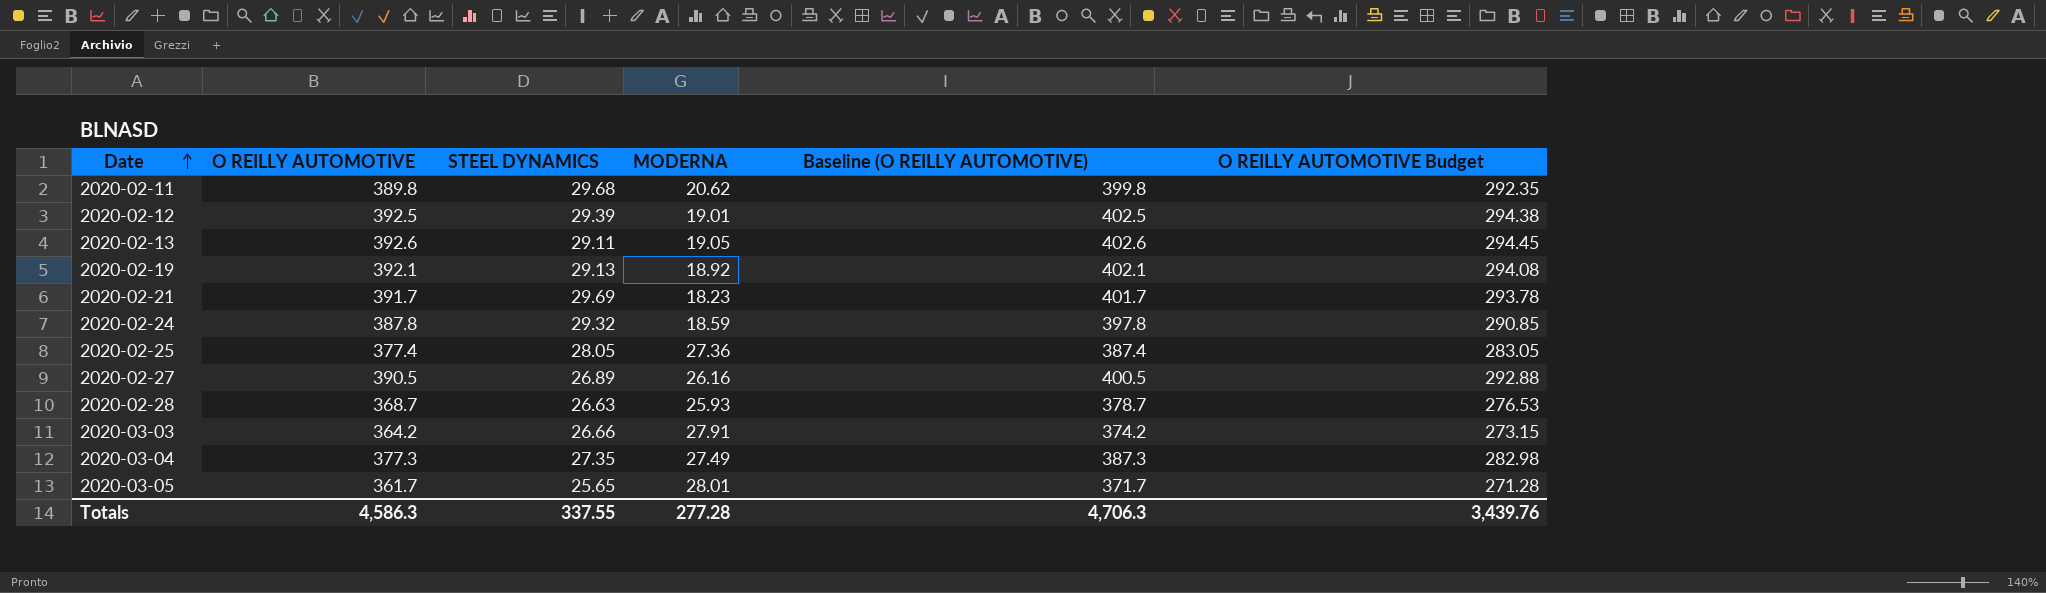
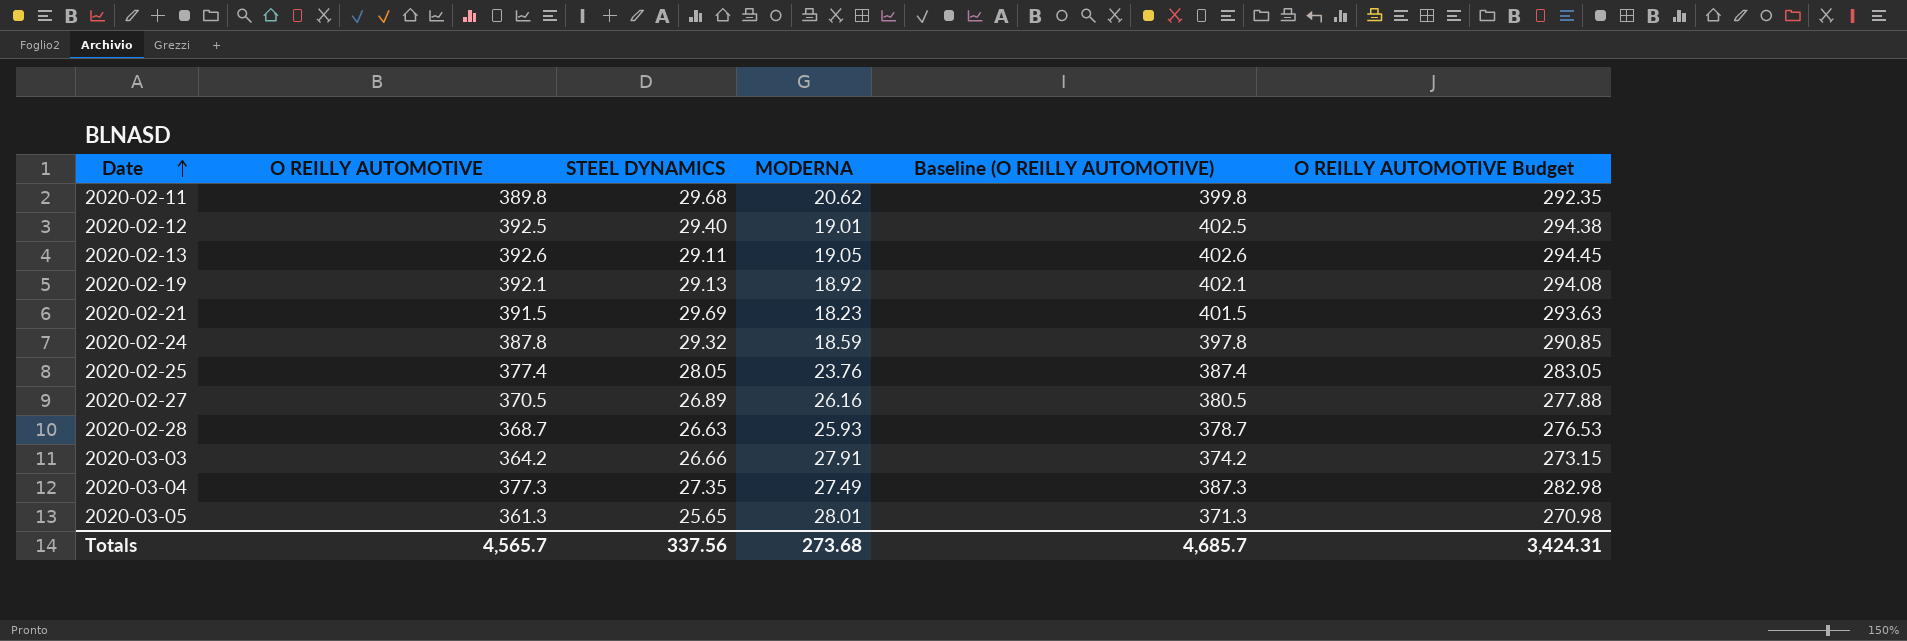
2020-02-12 | STEEL DYNAMICS: 29.39 -> 29.40
2020-02-21 | O REILLY AUTOMOTIVE: 391.7 -> 391.5
2020-02-21 | Baseline (O REILLY AUTOMOTIVE): 401.7 -> 401.5
2020-02-21 | O REILLY AUTOMOTIVE Budget: 293.78 -> 293.63
2020-02-25 | MODERNA: 27.36 -> 23.76
2020-02-27 | O REILLY AUTOMOTIVE: 390.5 -> 370.5
2020-02-27 | Baseline (O REILLY AUTOMOTIVE): 400.5 -> 380.5
2020-02-27 | O REILLY AUTOMOTIVE Budget: 292.88 -> 277.88
2020-03-05 | O REILLY AUTOMOTIVE: 361.7 -> 361.3
2020-03-05 | Baseline (O REILLY AUTOMOTIVE): 371.7 -> 371.3
2020-03-05 | O REILLY AUTOMOTIVE Budget: 271.28 -> 270.98
Totals | O REILLY AUTOMOTIVE: 4,586.3 -> 4,565.7
Totals | STEEL DYNAMICS: 337.55 -> 337.56
Totals | MODERNA: 277.28 -> 273.68
Totals | Baseline (O REILLY AUTOMOTIVE): 4,706.3 -> 4,685.7
Totals | O REILLY AUTOMOTIVE Budget: 3,439.76 -> 3,424.31

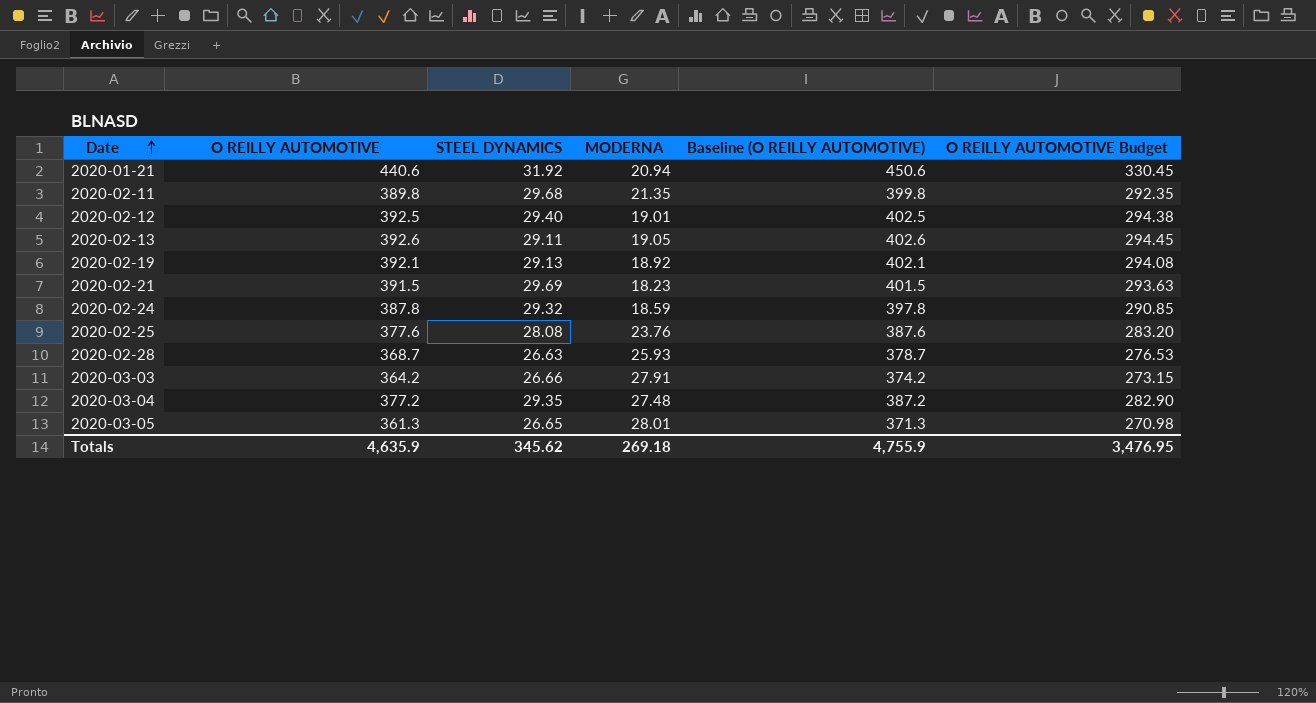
row 2020-02-27: 370.5 | 26.89 | 26.16 | 380.5 | 277.88 -> none
row 2020-01-21: none -> 440.6 | 31.92 | 20.94 | 450.6 | 330.45
2020-02-11 | MODERNA: 20.62 -> 21.35
2020-02-25 | O REILLY AUTOMOTIVE: 377.4 -> 377.6
2020-02-25 | STEEL DYNAMICS: 28.05 -> 28.08
2020-02-25 | Baseline (O REILLY AUTOMOTIVE): 387.4 -> 387.6
2020-02-25 | O REILLY AUTOMOTIVE Budget: 283.05 -> 283.20
2020-03-04 | O REILLY AUTOMOTIVE: 377.3 -> 377.2
2020-03-04 | STEEL DYNAMICS: 27.35 -> 29.35
2020-03-04 | MODERNA: 27.49 -> 27.48
2020-03-04 | Baseline (O REILLY AUTOMOTIVE): 387.3 -> 387.2
2020-03-04 | O REILLY AUTOMOTIVE Budget: 282.98 -> 282.90
2020-03-05 | STEEL DYNAMICS: 25.65 -> 26.65
Totals | O REILLY AUTOMOTIVE: 4,565.7 -> 4,635.9
Totals | STEEL DYNAMICS: 337.56 -> 345.62
Totals | MODERNA: 273.68 -> 269.18
Totals | Baseline (O REILLY AUTOMOTIVE): 4,685.7 -> 4,755.9
Totals | O REILLY AUTOMOTIVE Budget: 3,424.31 -> 3,476.95

